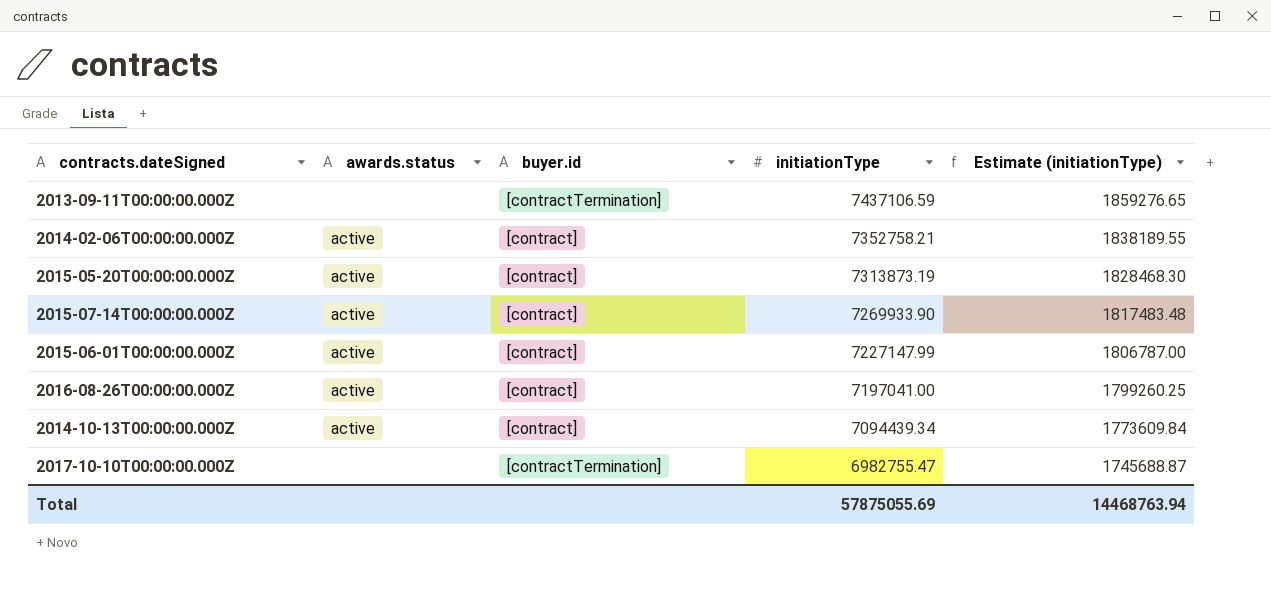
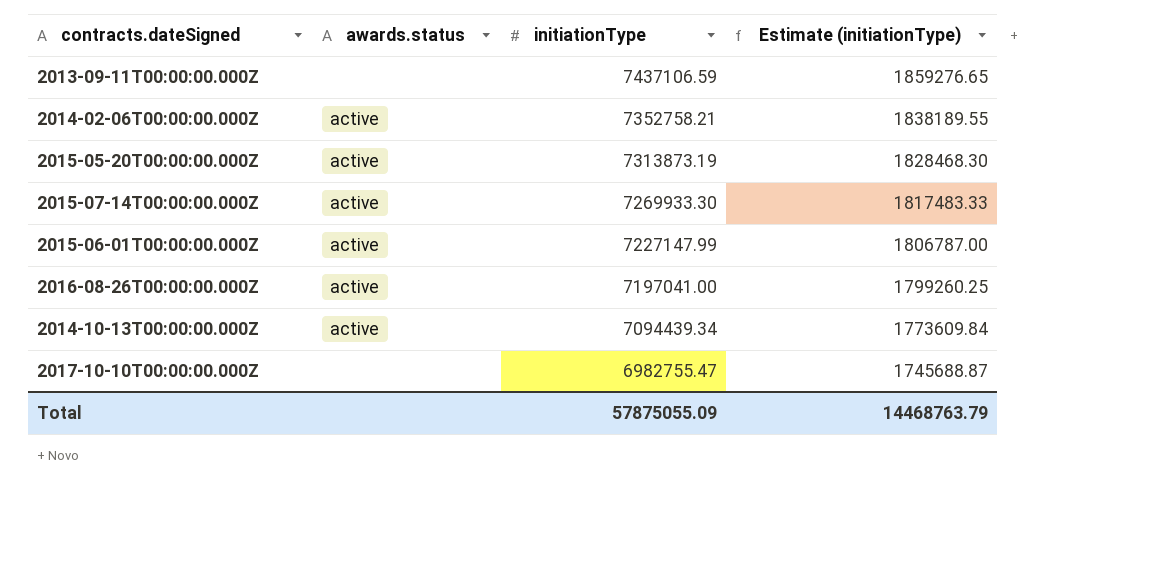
column buyer.id | position: 3 -> none
2015-07-14T00:00:00.000Z | initiationType: 7269933.90 -> 7269933.30
2015-07-14T00:00:00.000Z | Estimate (initiationType): 1817483.48 -> 1817483.33
Total | initiationType: 57875055.69 -> 57875055.09
Total | Estimate (initiationType): 14468763.94 -> 14468763.79

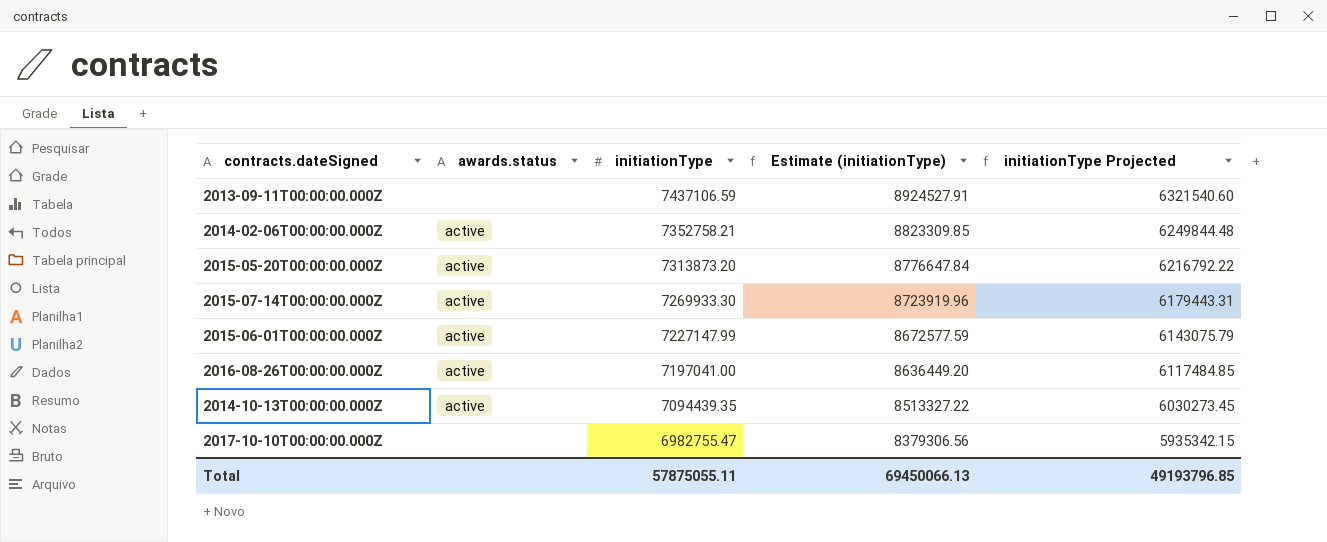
column Estimate (initiationType) | formula: [initiationType] * 0.25 -> [initiationType] * 1.2
column initiationType Projected | formula: none -> [initiationType] * 0.85
2015-05-20T00:00:00.000Z | initiationType: 7313873.19 -> 7313873.20
2014-10-13T00:00:00.000Z | initiationType: 7094439.34 -> 7094439.35
Total | initiationType: 57875055.09 -> 57875055.11
Total | Estimate (initiationType): 14468763.79 -> 69450066.13

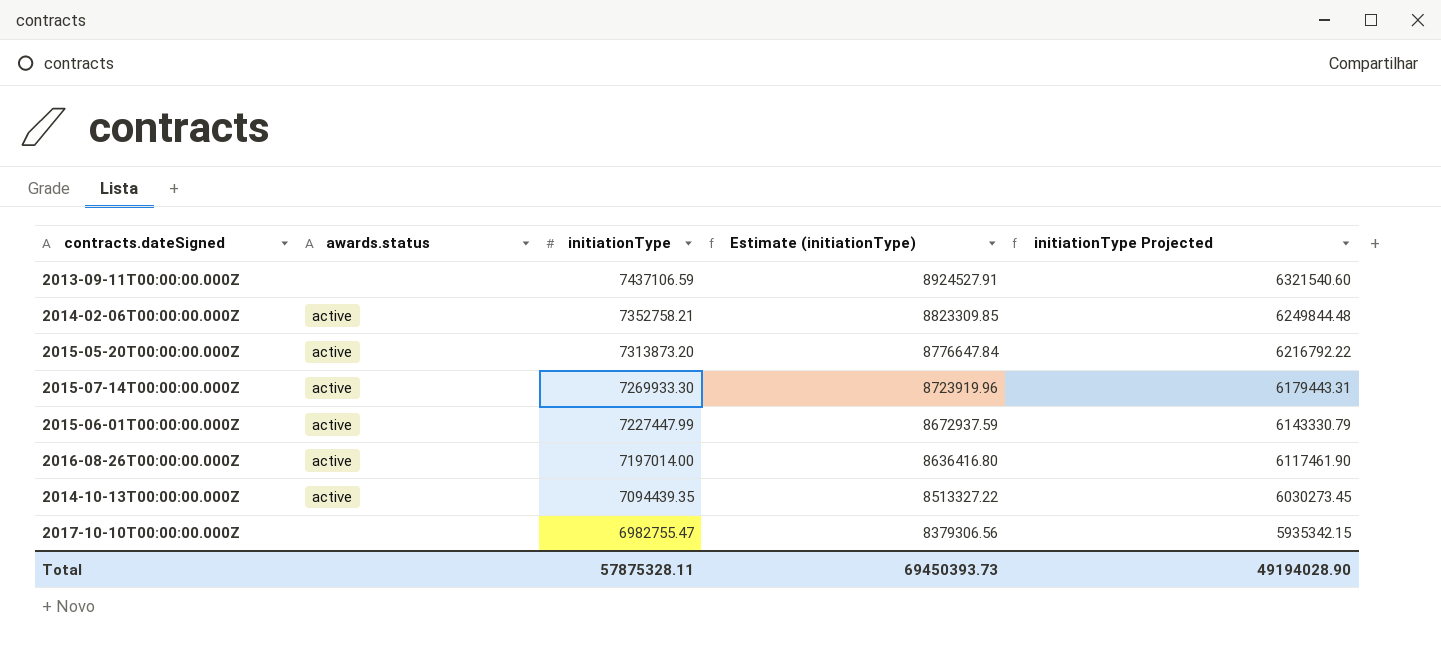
2015-06-01T00:00:00.000Z | initiationType: 7227147.99 -> 7227447.99
2015-06-01T00:00:00.000Z | Estimate (initiationType): 8672577.59 -> 8672937.59
2015-06-01T00:00:00.000Z | initiationType Projected: 6143075.79 -> 6143330.79
2016-08-26T00:00:00.000Z | initiationType: 7197041.00 -> 7197014.00
2016-08-26T00:00:00.000Z | Estimate (initiationType): 8636449.20 -> 8636416.80
2016-08-26T00:00:00.000Z | initiationType Projected: 6117484.85 -> 6117461.90
Total | initiationType: 57875055.11 -> 57875328.11
Total | Estimate (initiationType): 69450066.13 -> 69450393.73
Total | initiationType Projected: 49193796.85 -> 49194028.90

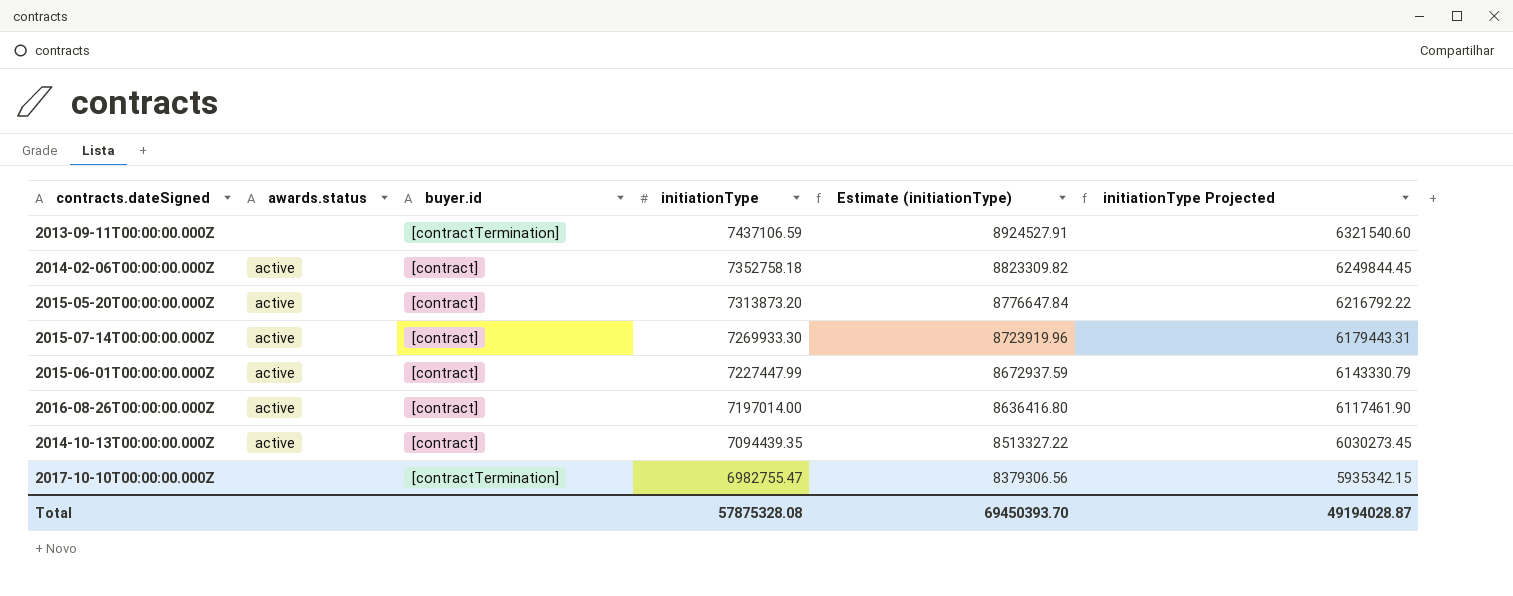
column buyer.id | position: none -> 3
2014-02-06T00:00:00.000Z | initiationType: 7352758.21 -> 7352758.18
2014-02-06T00:00:00.000Z | Estimate (initiationType): 8823309.85 -> 8823309.82
2014-02-06T00:00:00.000Z | initiationType Projected: 6249844.48 -> 6249844.45
Total | initiationType: 57875328.11 -> 57875328.08
Total | Estimate (initiationType): 69450393.73 -> 69450393.70
Total | initiationType Projected: 49194028.90 -> 49194028.87

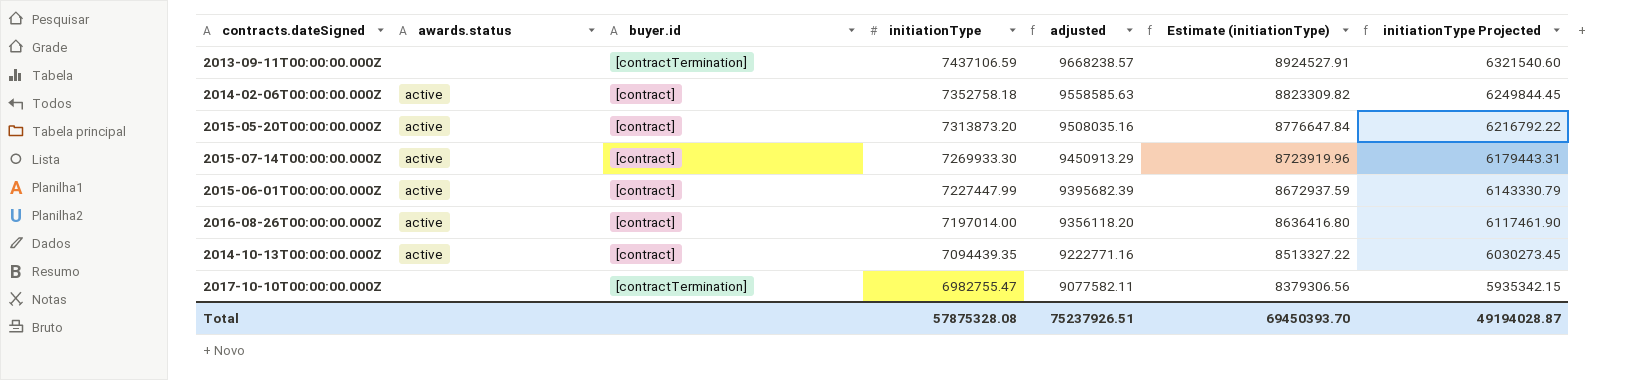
column adjusted | formula: none -> [initiationType] * 1.3

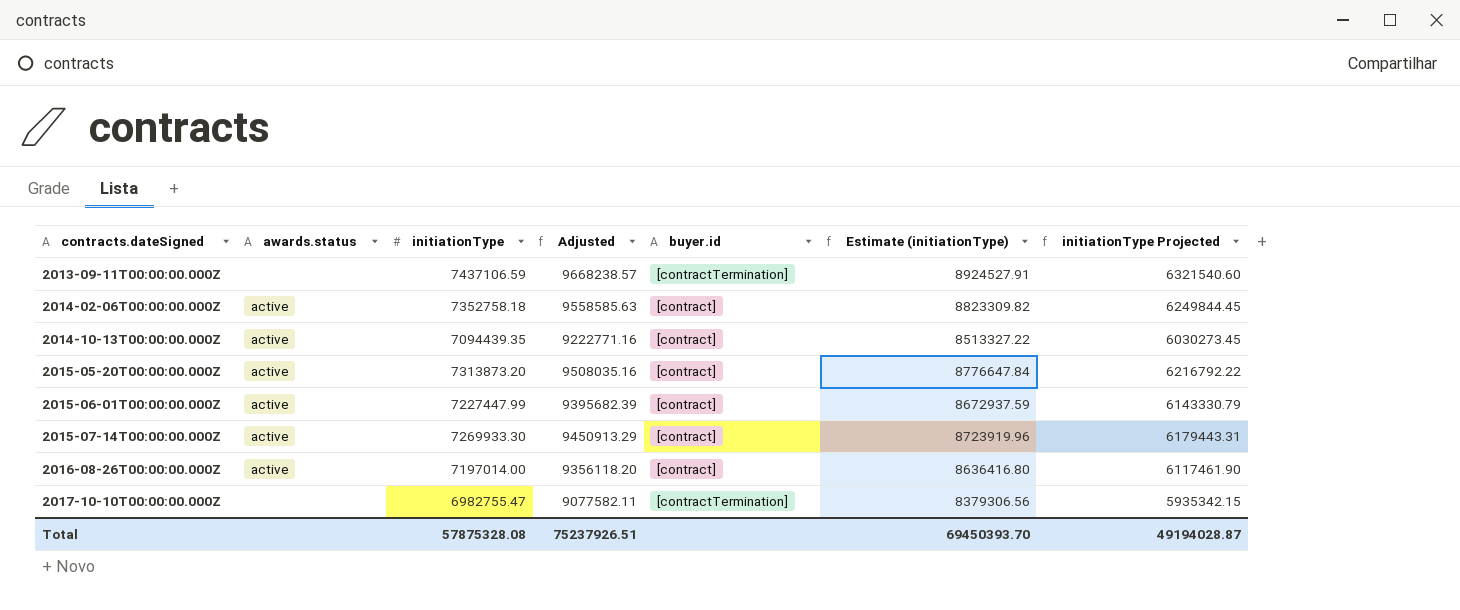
row order: initiationType descending -> contracts.dateSigned ascending
column name: adjusted -> Adjusted
column buyer.id | position: 3 -> 5

